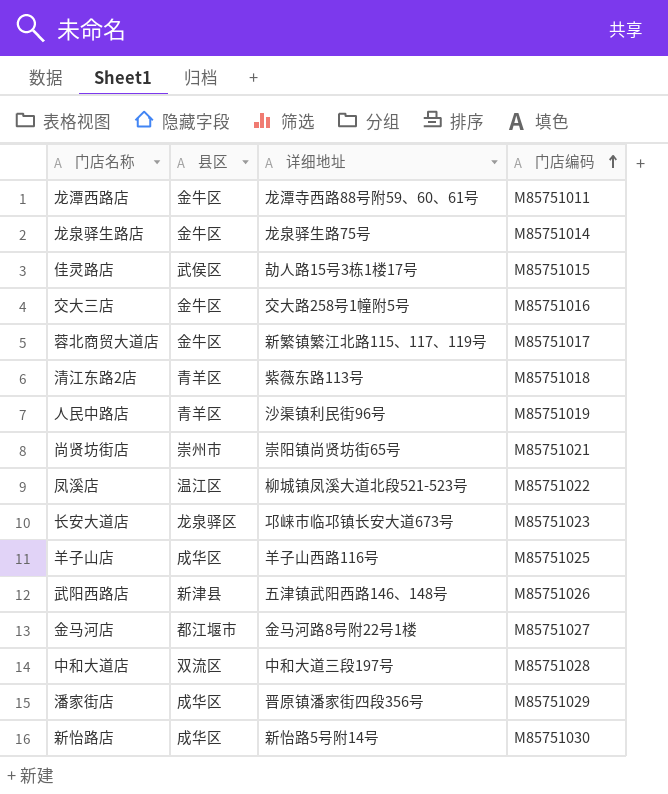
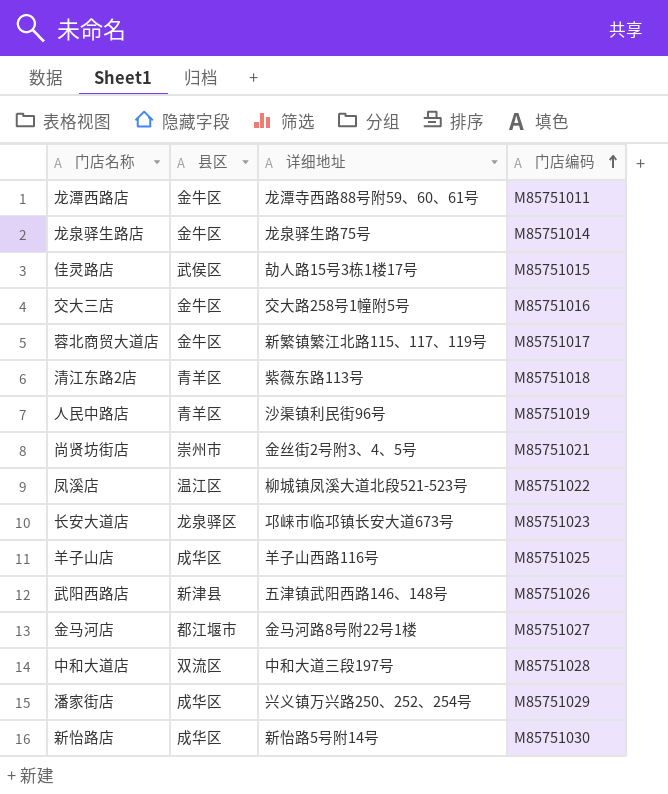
尚贤坊街店 | 详细地址: 崇阳镇尚贤坊街65号 -> 金丝街2号附3、4、5号
潘家街店 | 详细地址: 晋原镇潘家街四段356号 -> 兴义镇万兴路250、252、254号

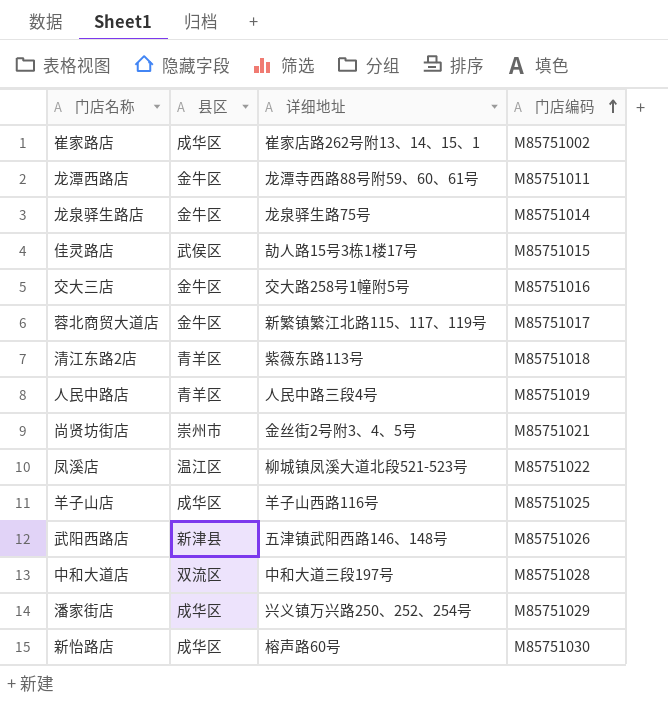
row 长安大道店: 龙泉驿区 | 邛崃市临邛镇长安大道673号 | M85751023 -> none
row 金马河店: 都江堰市 | 金马河路8号附22号1楼 | M85751027 -> none
row 崔家路店: none -> 成华区 | 崔家店路262号附13、14、15、1 | M85751002
人民中路店 | 详细地址: 沙渠镇利民街96号 -> 人民中路三段4号
新怡路店 | 详细地址: 新怡路5号附14号 -> 榕声路60号

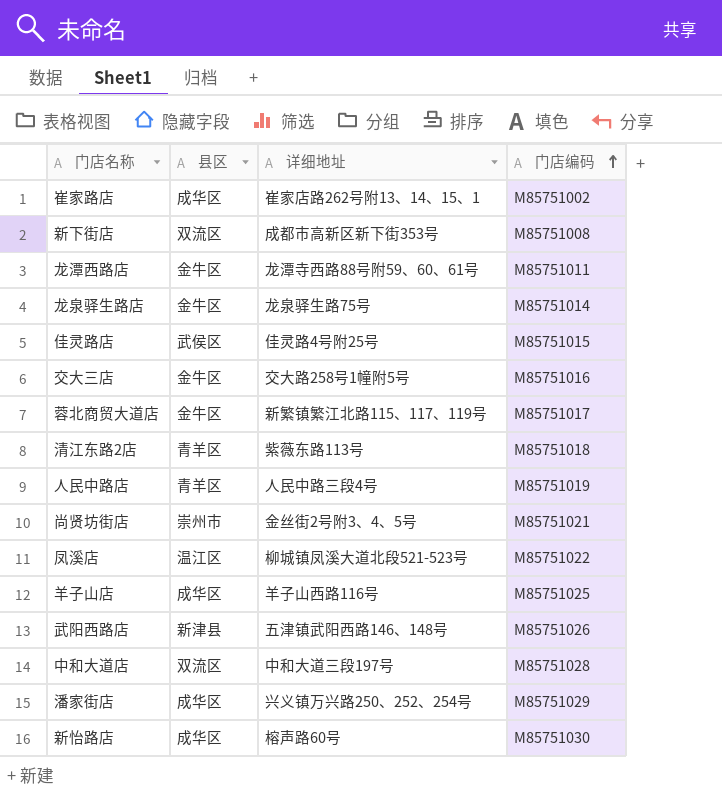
row 新下街店: none -> 双流区 | 成都市高新区新下街353号 | M85751008
佳灵路店 | 详细地址: 劼人路15号3栋1楼17号 -> 佳灵路4号附25号

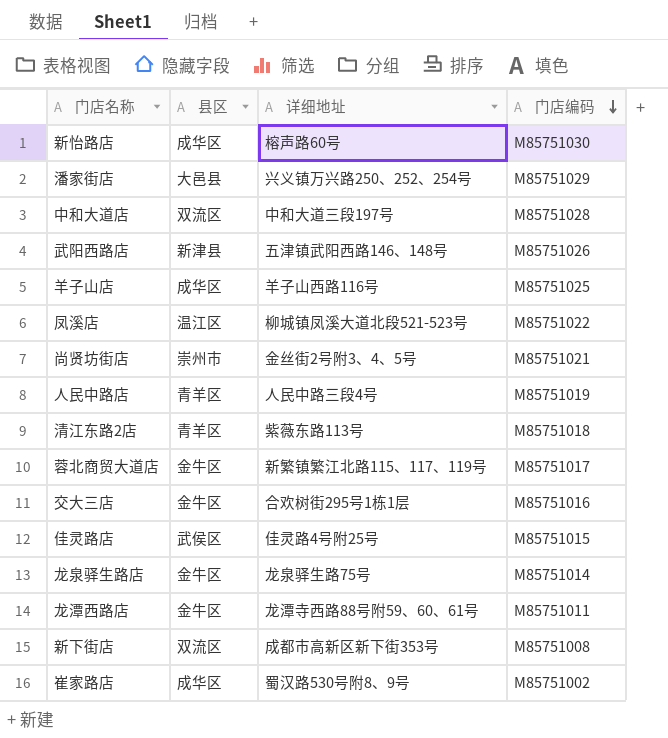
row order: 门店编码 ascending -> 门店编码 descending
潘家街店 | 县区: 成华区 -> 大邑县
交大三店 | 详细地址: 交大路258号1幢附5号 -> 合欢树街295号1栋1层
崔家路店 | 详细地址: 崔家店路262号附13、14、15、1 -> 蜀汉路530号附8、9号

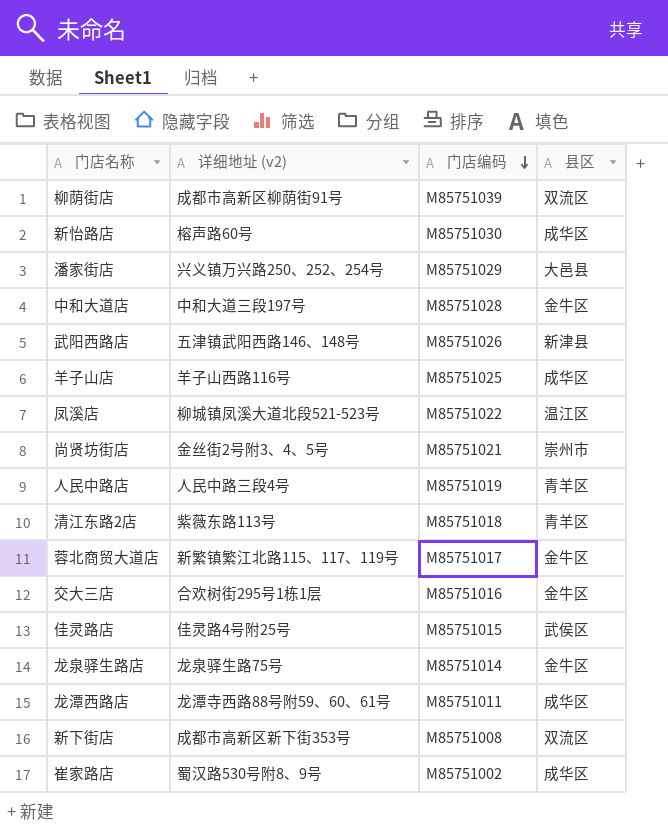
column name: 详细地址 -> 详细地址 (v2)
column 县区 | position: 2 -> 4
row 柳荫街店: none -> 成都市高新区柳荫街91号 | M85751039 | 双流区
中和大道店 | 县区: 双流区 -> 金牛区
龙潭西路店 | 县区: 金牛区 -> 成华区

